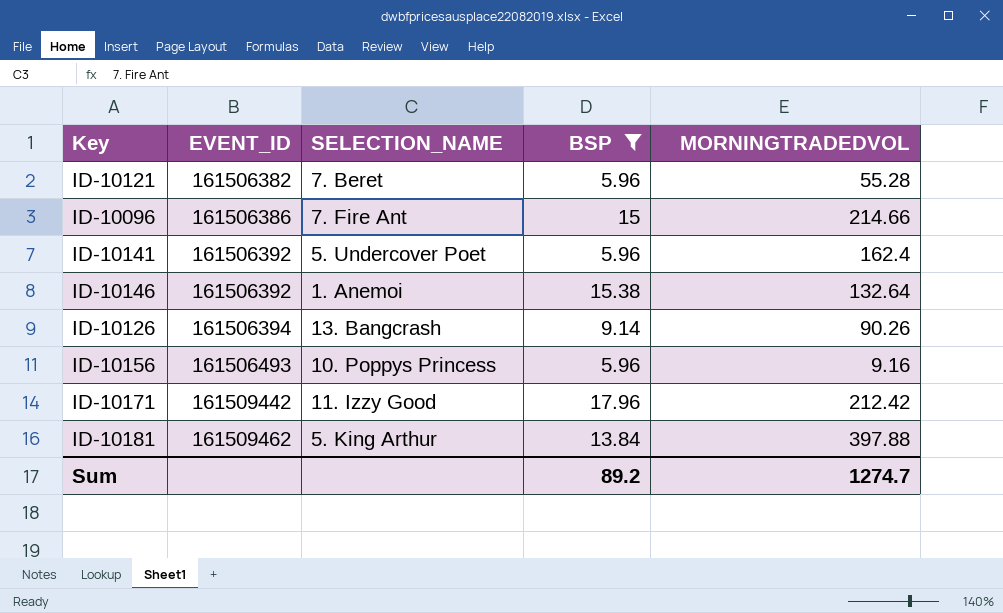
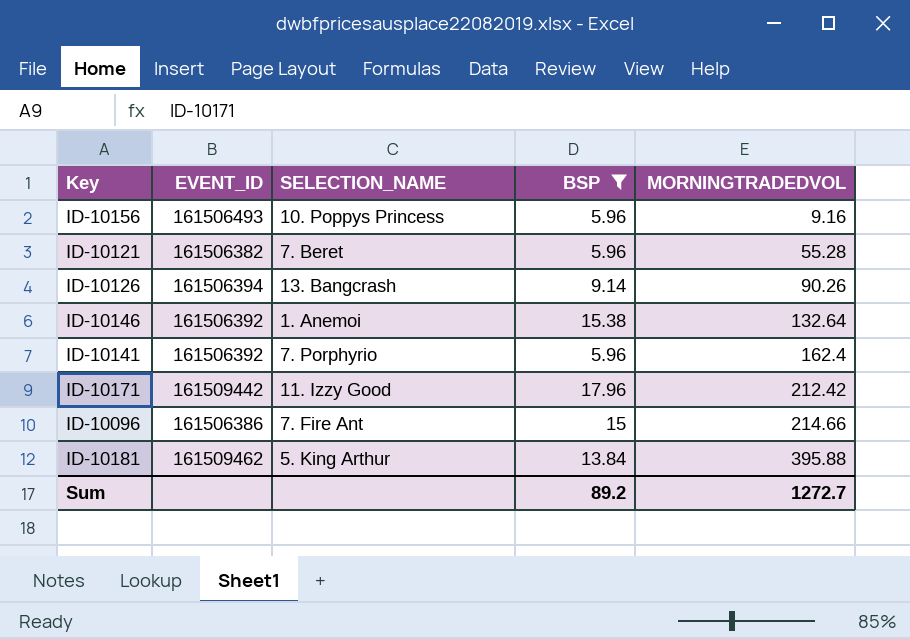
row order: EVENT_ID ascending -> MORNINGTRADEDVOL ascending
ID-10141 | SELECTION_NAME: 5. Undercover Poet -> 7. Porphyrio
ID-10181 | MORNINGTRADEDVOL: 397.88 -> 395.88
Sum | MORNINGTRADEDVOL: 1274.7 -> 1272.7

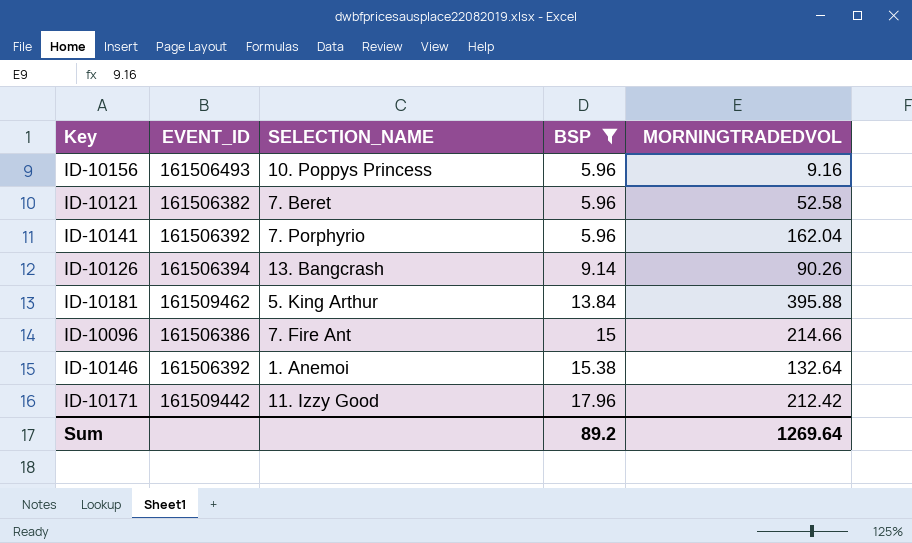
row order: MORNINGTRADEDVOL ascending -> BSP ascending
ID-10121 | MORNINGTRADEDVOL: 55.28 -> 52.58
ID-10141 | MORNINGTRADEDVOL: 162.4 -> 162.04
Sum | MORNINGTRADEDVOL: 1272.7 -> 1269.64

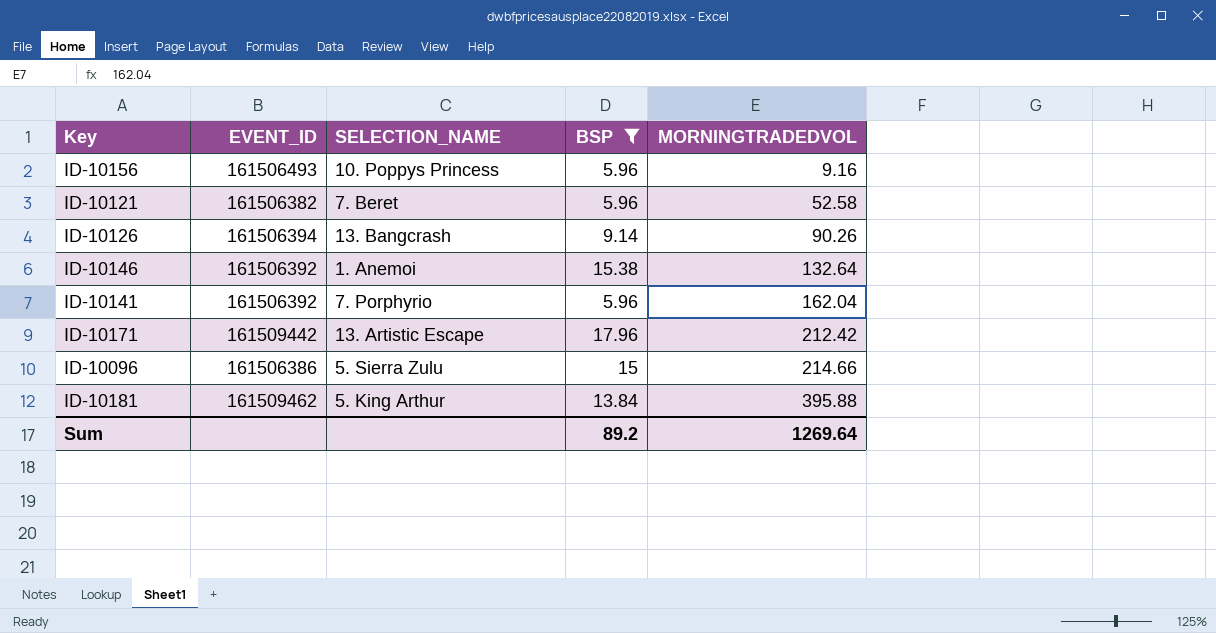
row order: BSP ascending -> MORNINGTRADEDVOL ascending
ID-10171 | SELECTION_NAME: 11. Izzy Good -> 13. Artistic Escape
ID-10096 | SELECTION_NAME: 7. Fire Ant -> 5. Sierra Zulu

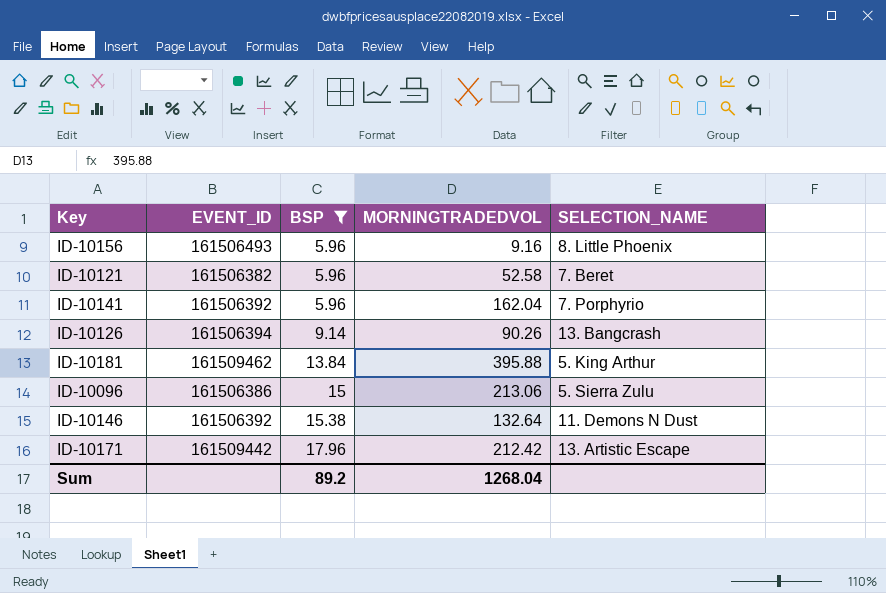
row order: MORNINGTRADEDVOL ascending -> BSP ascending
column SELECTION_NAME | position: 3 -> 5
ID-10156 | SELECTION_NAME: 10. Poppys Princess -> 8. Little Phoenix
ID-10096 | MORNINGTRADEDVOL: 214.66 -> 213.06
ID-10146 | SELECTION_NAME: 1. Anemoi -> 11. Demons N Dust
Sum | MORNINGTRADEDVOL: 1269.64 -> 1268.04

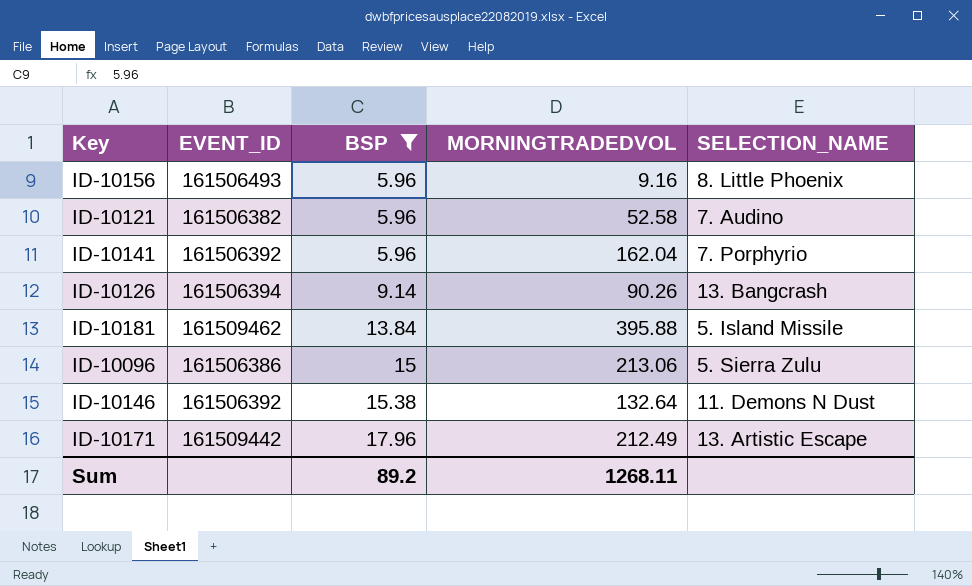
ID-10121 | SELECTION_NAME: 7. Beret -> 7. Audino
ID-10181 | SELECTION_NAME: 5. King Arthur -> 5. Island Missile
ID-10171 | MORNINGTRADEDVOL: 212.42 -> 212.49
Sum | MORNINGTRADEDVOL: 1268.04 -> 1268.11

